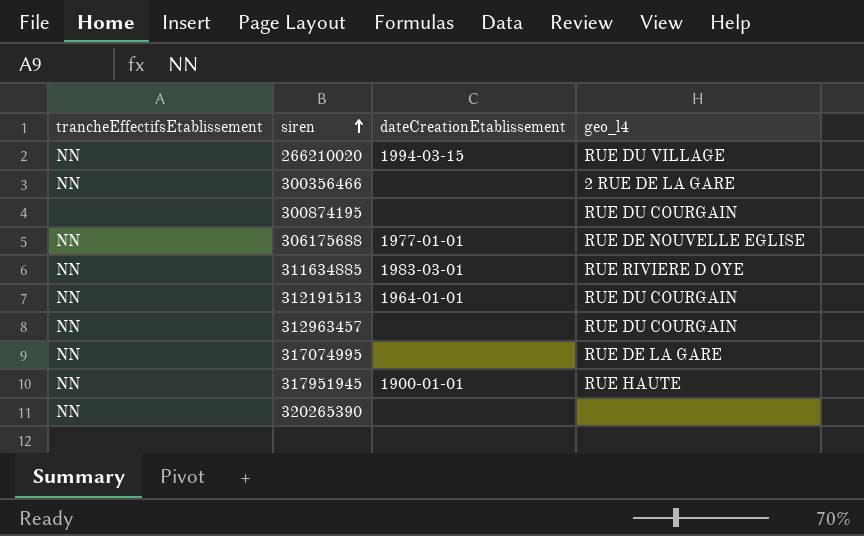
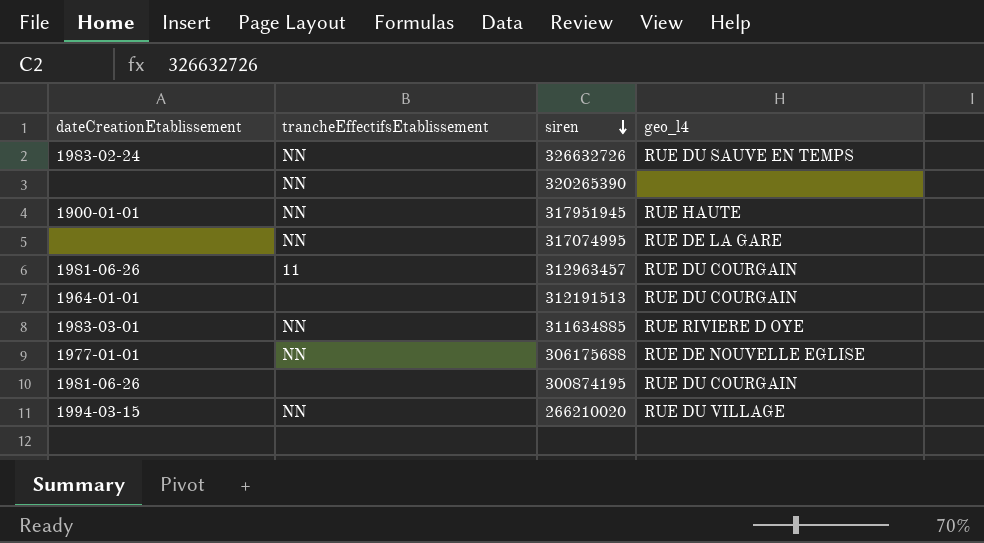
row order: siren ascending -> siren descending
column dateCreationEtablissement | position: 3 -> 1
row 300356466: NN | none | 2 RUE DE LA GARE -> none
row 326632726: none -> 1983-02-24 | NN | RUE DU SAUVE EN TEMPS
312963457 | dateCreationEtablissement: none -> 1981-06-26
312963457 | trancheEffectifsEtablissement: NN -> 11
312191513 | trancheEffectifsEtablissement: NN -> none
300874195 | dateCreationEtablissement: none -> 1981-06-26

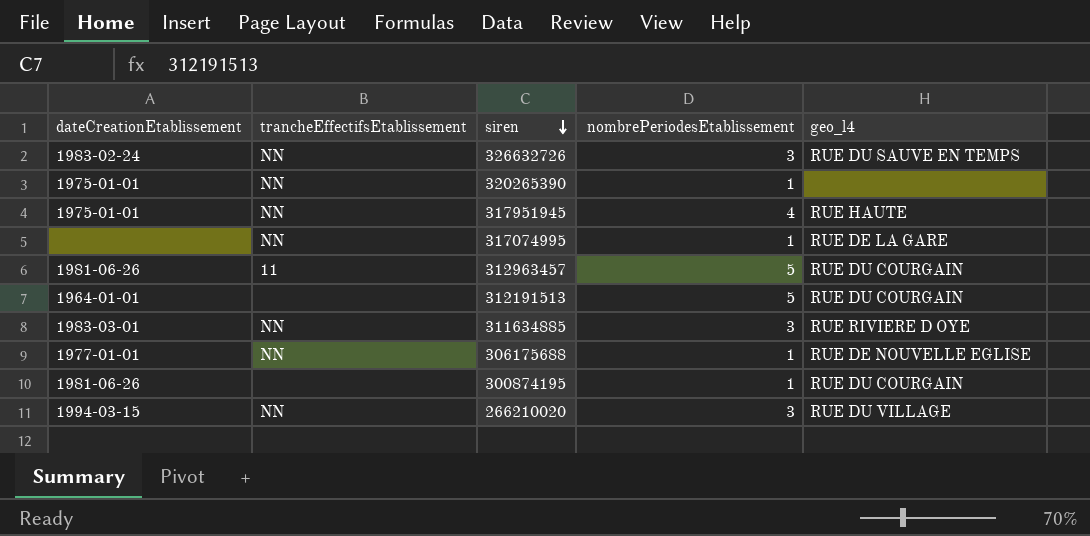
column nombrePeriodesEtablissement | position: none -> 4
320265390 | dateCreationEtablissement: none -> 1975-01-01
317951945 | dateCreationEtablissement: 1900-01-01 -> 1975-01-01

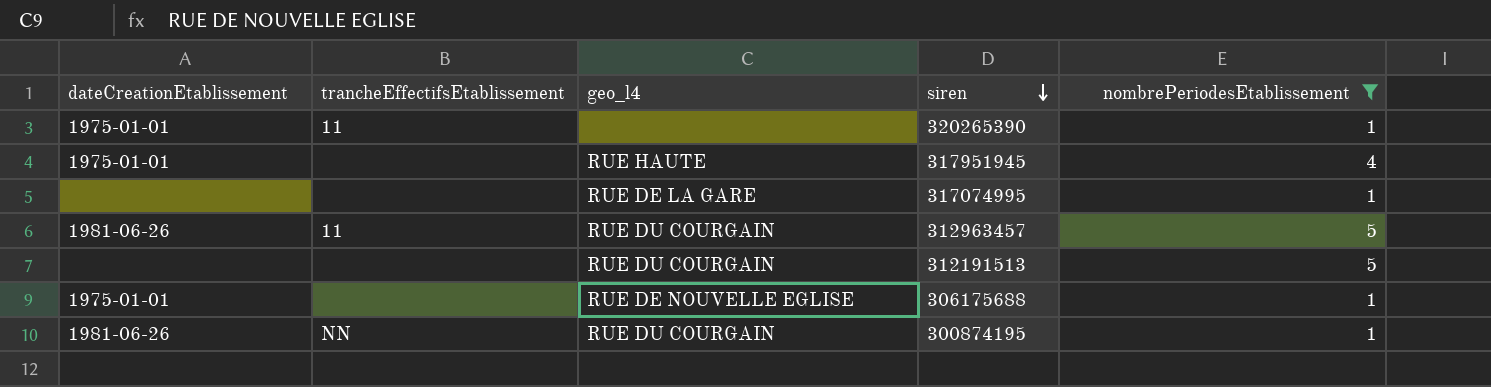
filter: none -> nombrePeriodesEtablissement != 3
column geo_l4 | position: 5 -> 3
320265390 | trancheEffectifsEtablissement: NN -> 11
317951945 | trancheEffectifsEtablissement: NN -> none
317074995 | trancheEffectifsEtablissement: NN -> none
312191513 | dateCreationEtablissement: 1964-01-01 -> none
306175688 | dateCreationEtablissement: 1977-01-01 -> 1975-01-01
306175688 | trancheEffectifsEtablissement: NN -> none
300874195 | trancheEffectifsEtablissement: none -> NN

